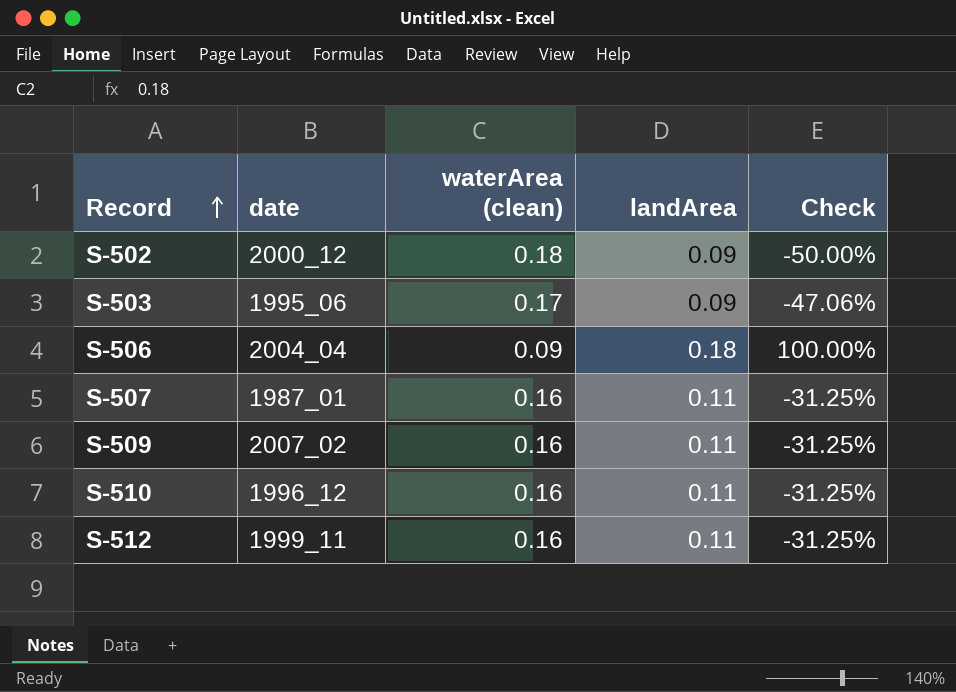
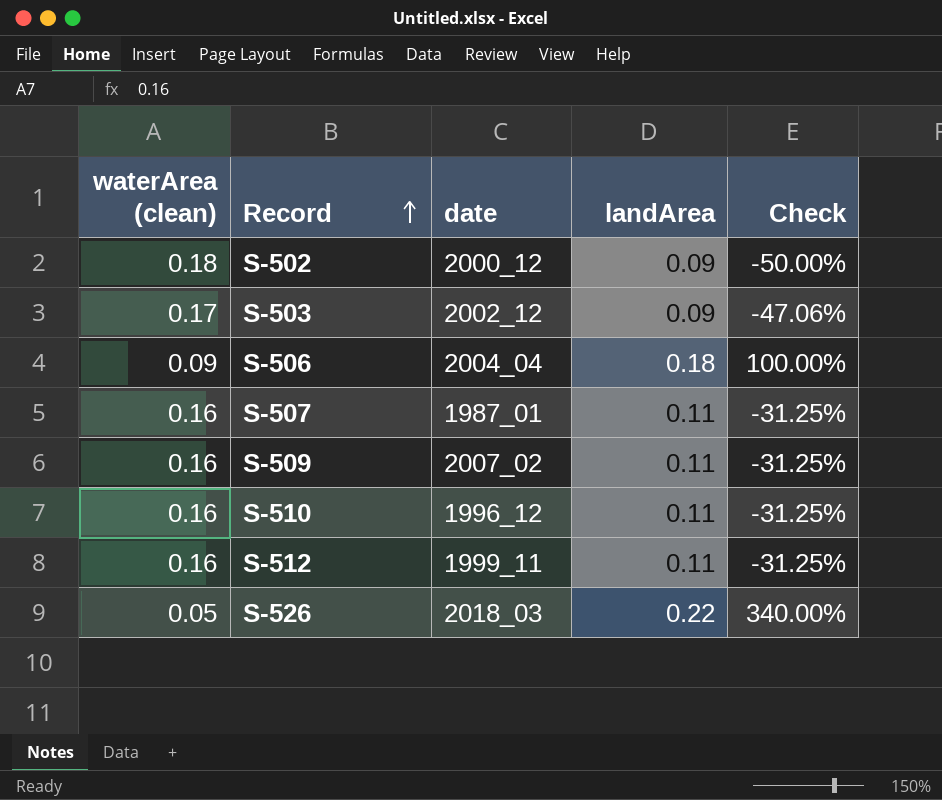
column waterArea (clean) | position: 3 -> 1
S-503 | date: 1995_06 -> 2002_12
row S-526: none -> 0.05 | 2018_03 | 0.22 | 340.00%

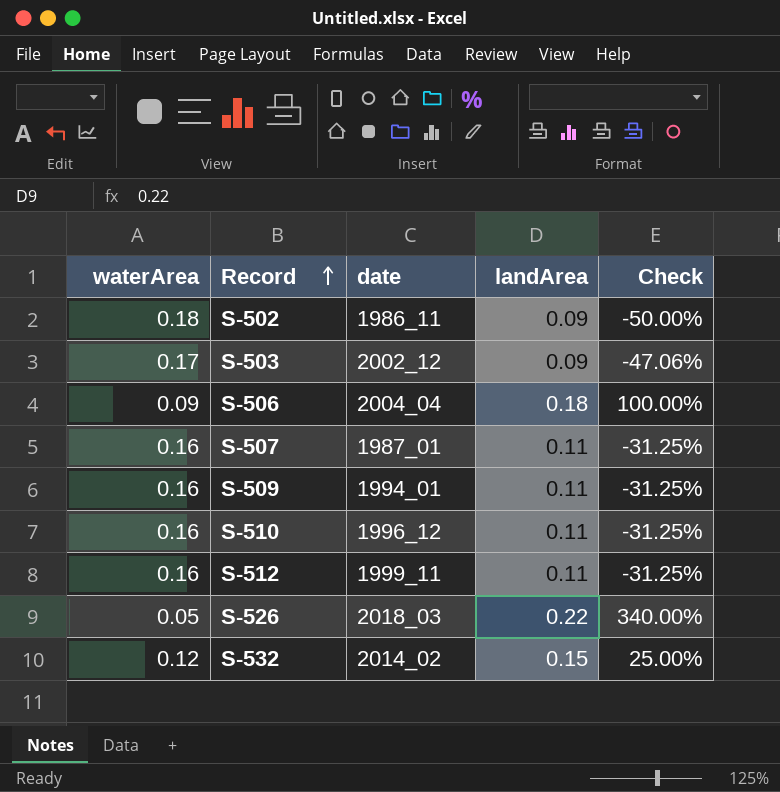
column name: waterArea (clean) -> waterArea
S-502 | date: 2000_12 -> 1986_11
S-509 | date: 2007_02 -> 1994_01
row S-532: none -> 0.12 | 2014_02 | 0.15 | 25.00%

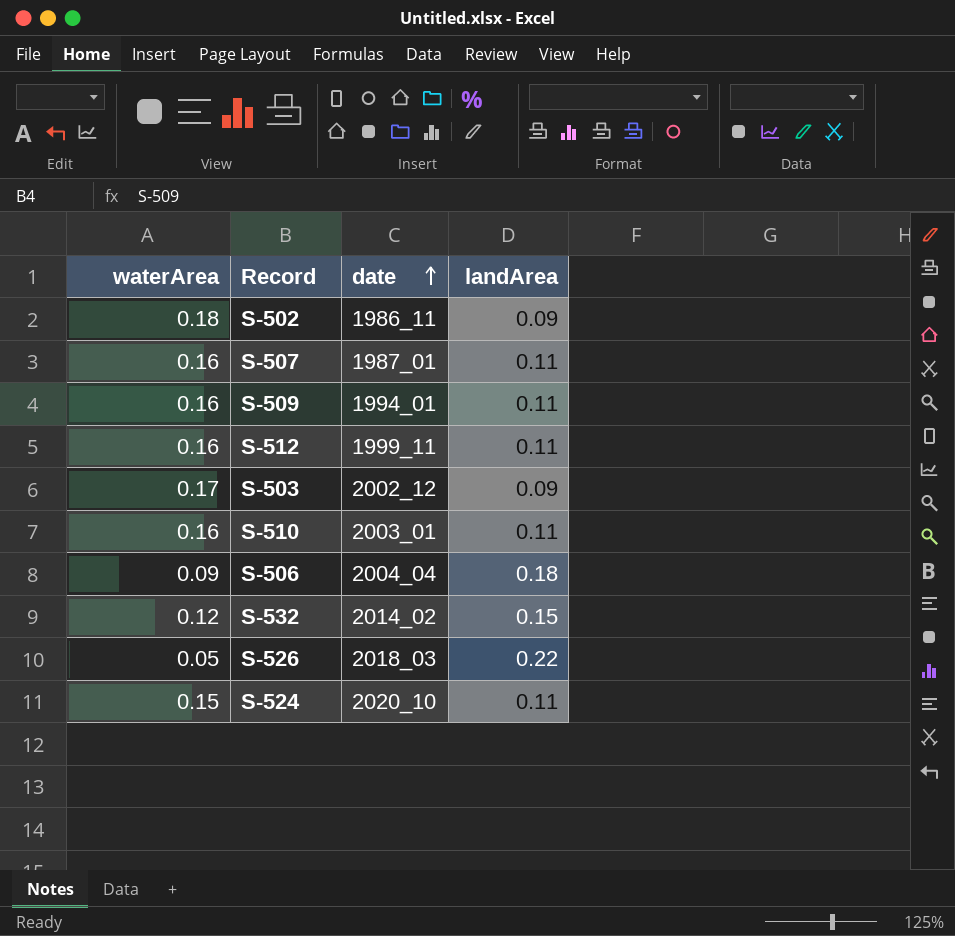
row order: Record ascending -> date ascending
column Check | formula: ([landArea] - [waterArea]) / [waterArea] -> none
S-510 | date: 1996_12 -> 2003_01
row S-524: none -> 0.15 | 2020_10 | 0.11

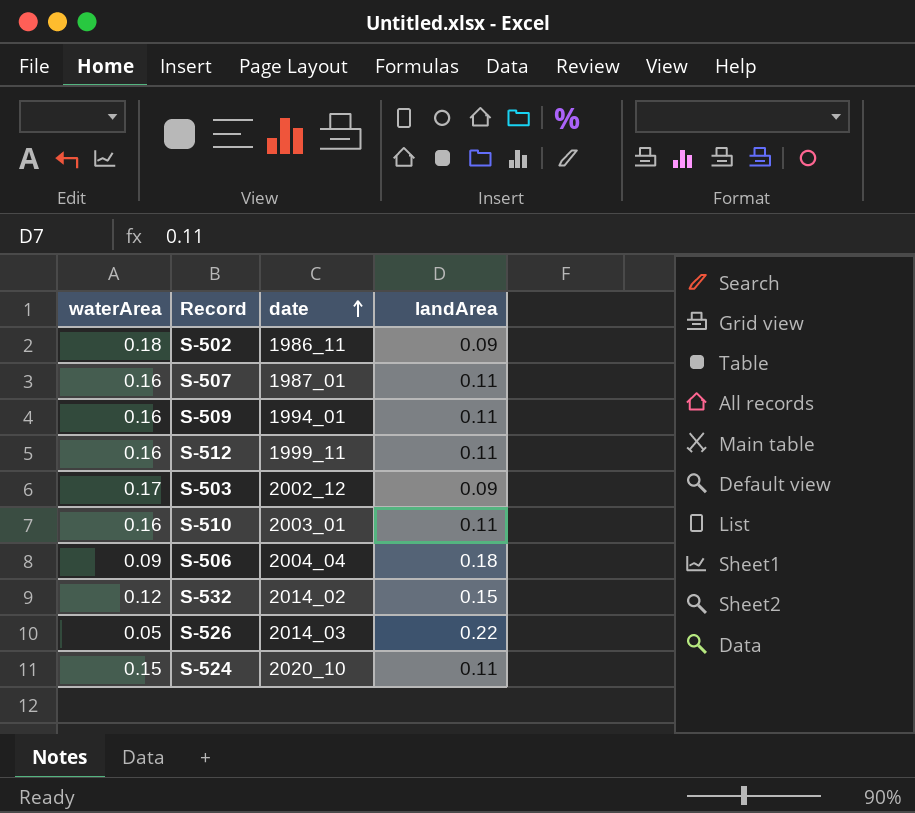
S-526 | date: 2018_03 -> 2014_03

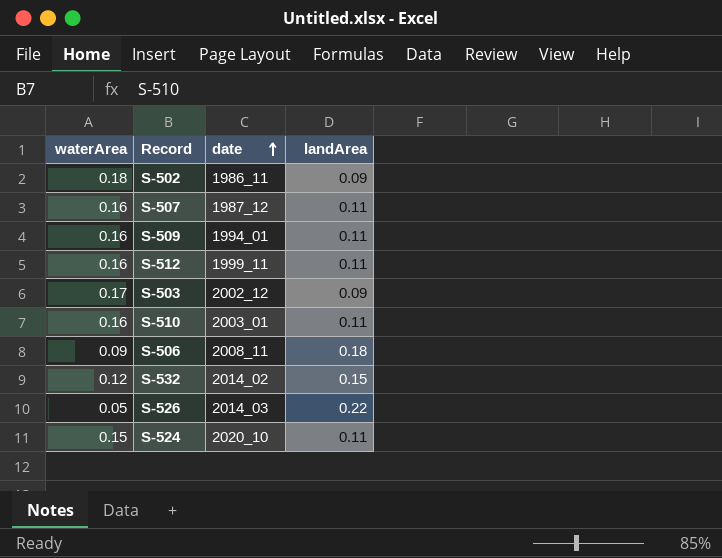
S-507 | date: 1987_01 -> 1987_12
S-506 | date: 2004_04 -> 2008_11

